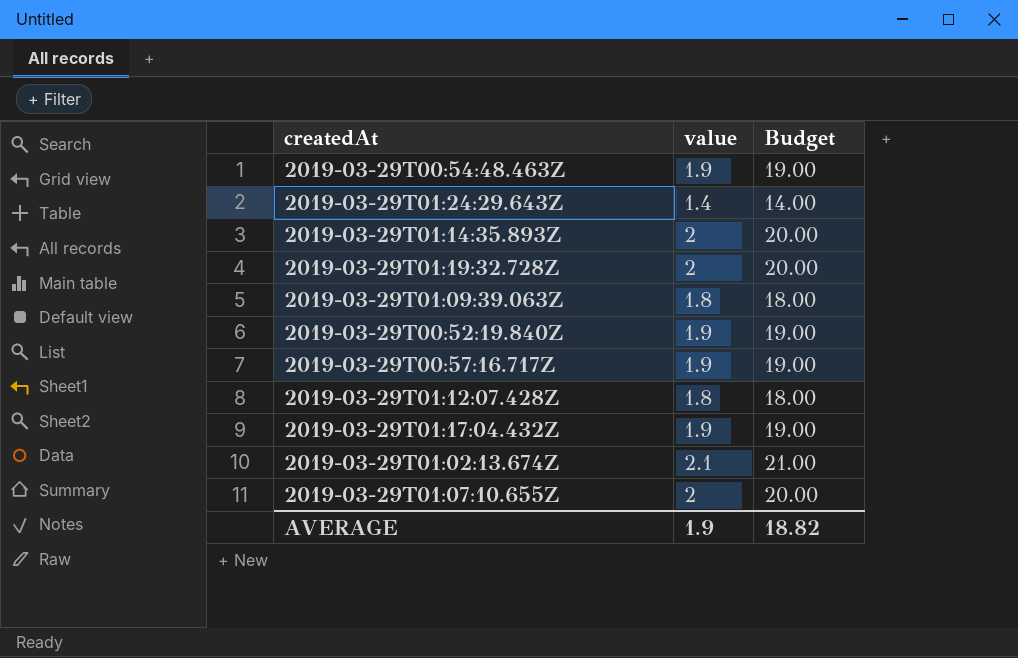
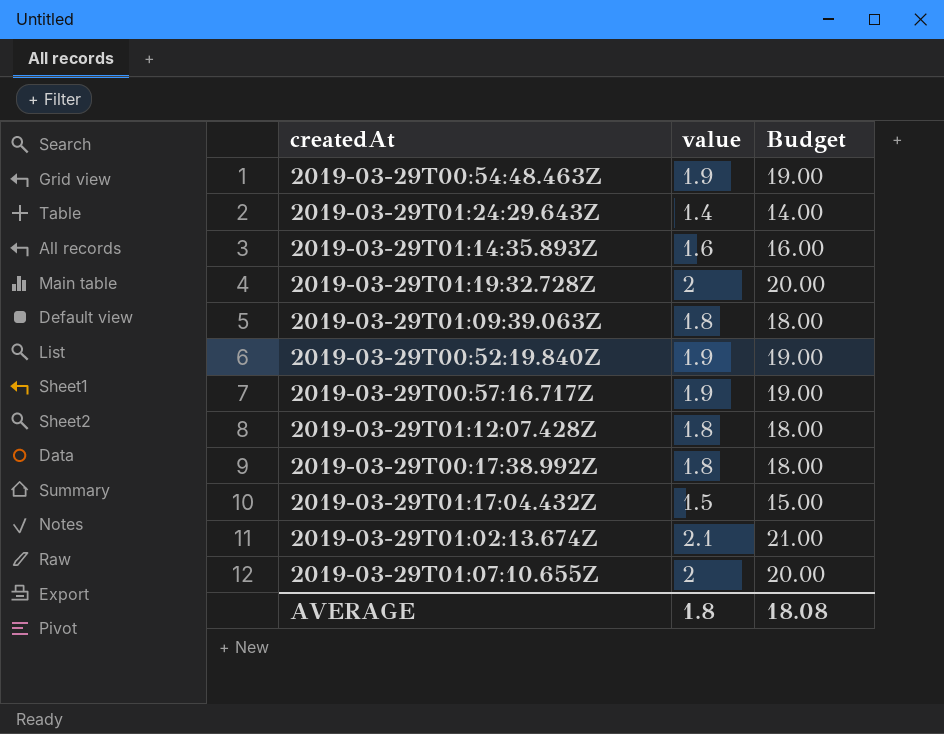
2019-03-29T01:14:35.893Z | value: 2 -> 1.6
2019-03-29T01:14:35.893Z | Budget: 20.00 -> 16.00
row 2019-03-29T00:17:38.992Z: none -> 1.8 | 18.00
2019-03-29T01:17:04.432Z | value: 1.9 -> 1.5
2019-03-29T01:17:04.432Z | Budget: 19.00 -> 15.00
AVERAGE | value: 1.9 -> 1.8
AVERAGE | Budget: 18.82 -> 18.08

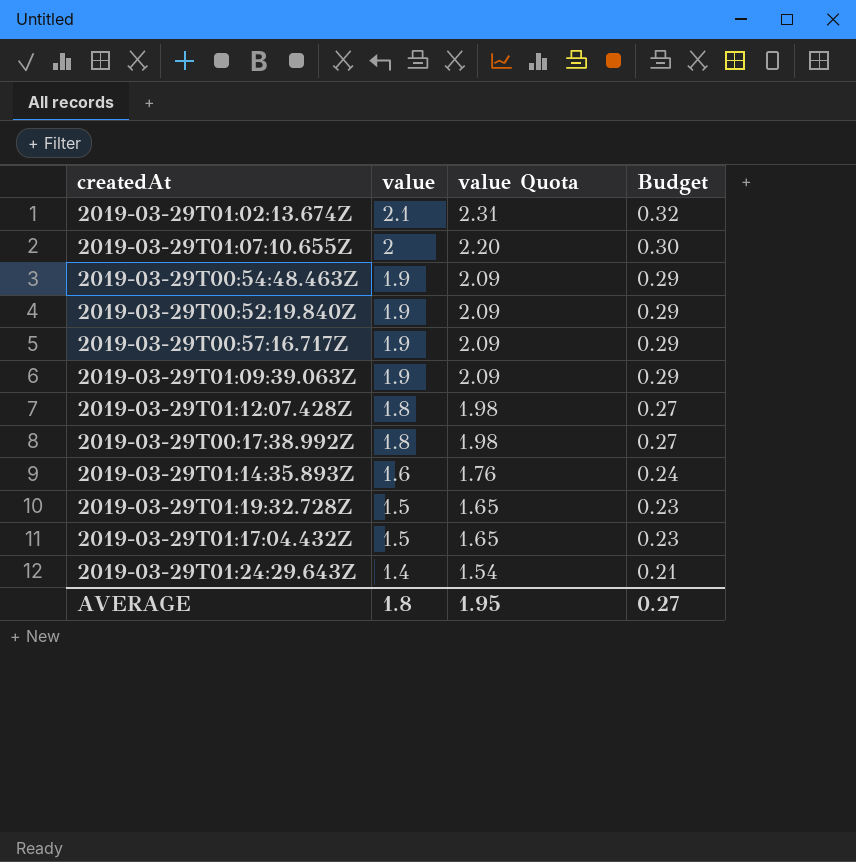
row order: none -> value descending
column value Quota | formula: none -> [value] * 1.1
column Budget | formula: [value] * 10 -> [value] * 0.15
2019-03-29T01:09:39.063Z | value: 1.8 -> 1.9
2019-03-29T01:19:32.728Z | value: 2 -> 1.5
AVERAGE | Budget: 18.08 -> 0.27

